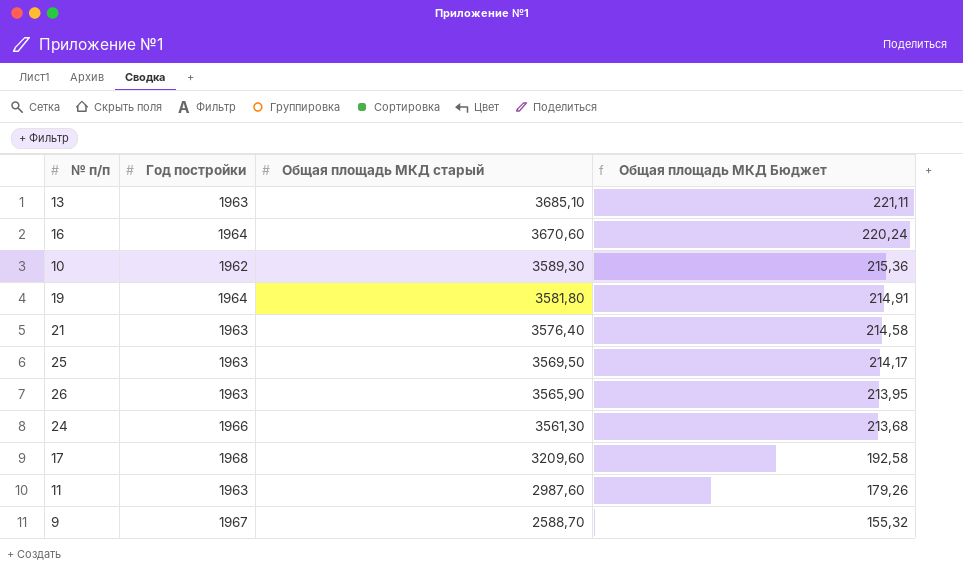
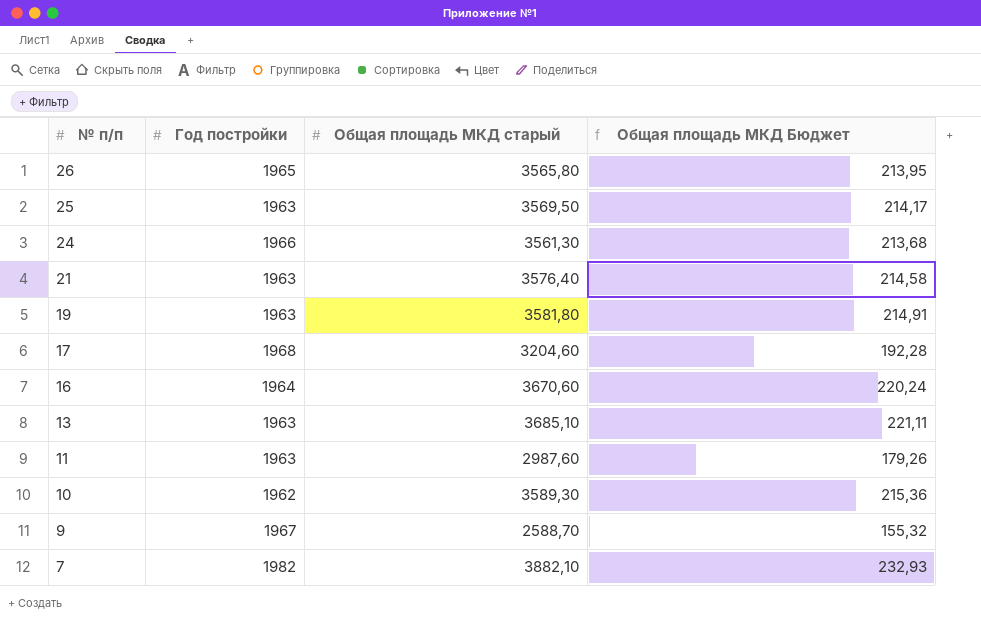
row order: Общая площадь МКД старый descending -> № п/п descending
26 | Год постройки: 1963 -> 1965
26 | Общая площадь МКД старый: 3565,90 -> 3565,80
19 | Год постройки: 1964 -> 1963
17 | Общая площадь МКД старый: 3209,60 -> 3204,60
17 | Общая площадь МКД Бюджет: 192,58 -> 192,28
row 7: none -> 1982 | 3882,10 | 232,93

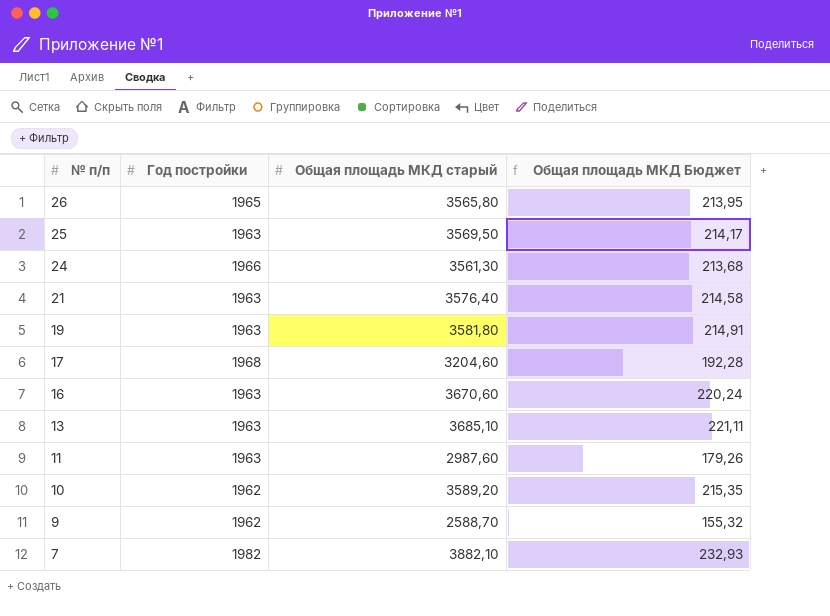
16 | Год постройки: 1964 -> 1963
10 | Общая площадь МКД старый: 3589,30 -> 3589,20
10 | Общая площадь МКД Бюджет: 215,36 -> 215,35
9 | Год постройки: 1967 -> 1962

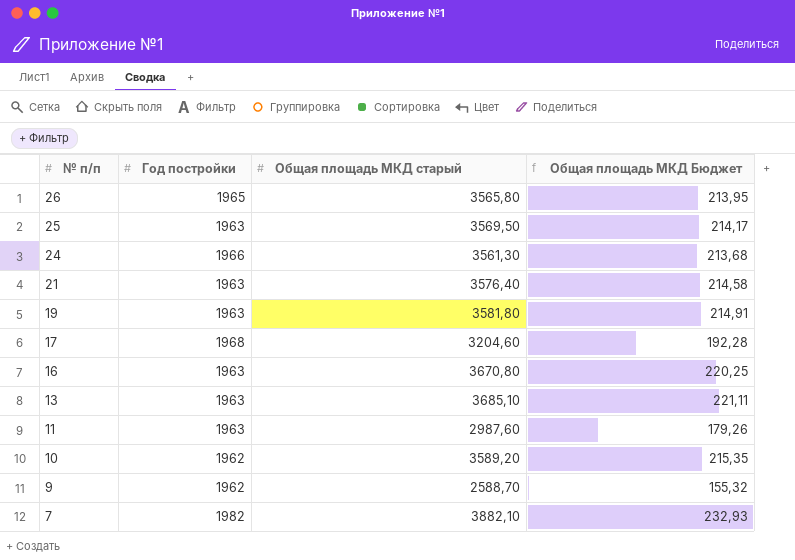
16 | Общая площадь МКД старый: 3670,60 -> 3670,80
16 | Общая площадь МКД Бюджет: 220,24 -> 220,25

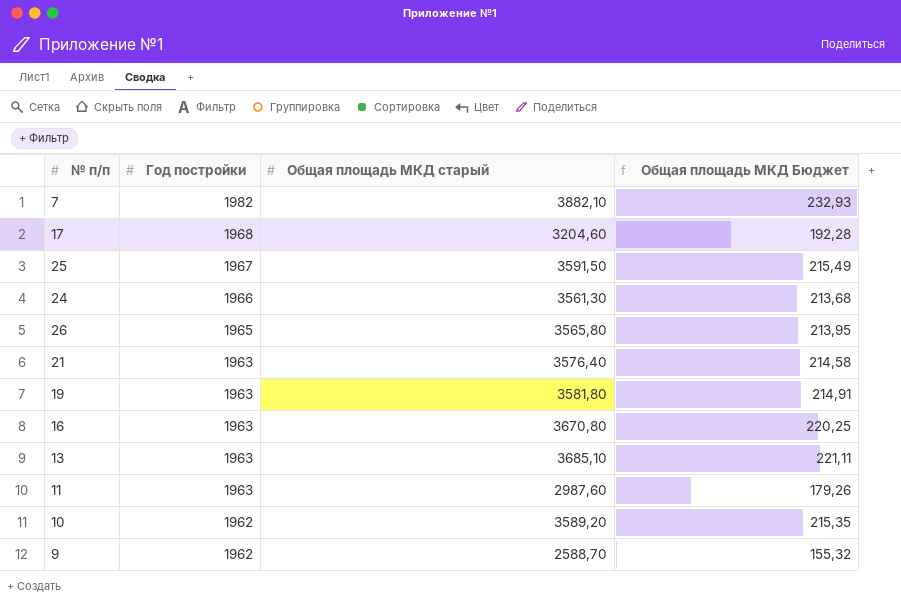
row order: № п/п descending -> Год постройки descending
25 | Год постройки: 1963 -> 1967
25 | Общая площадь МКД старый: 3569,50 -> 3591,50
25 | Общая площадь МКД Бюджет: 214,17 -> 215,49

